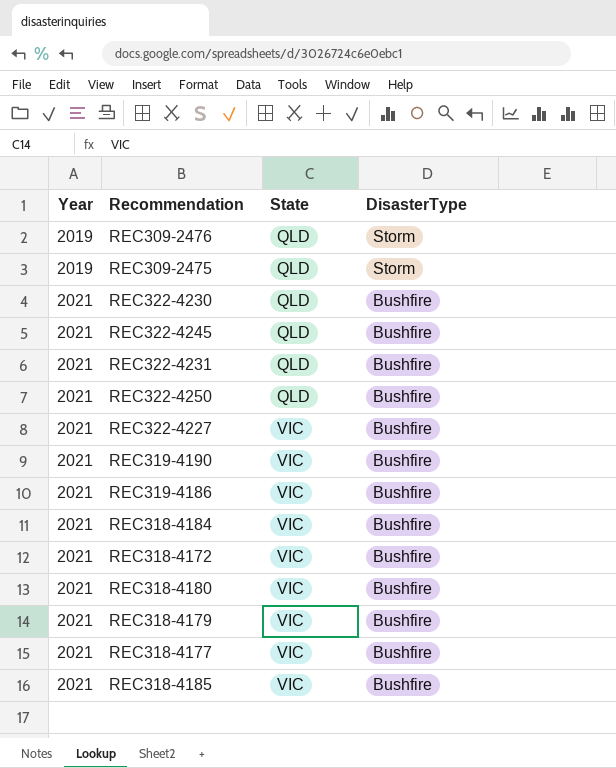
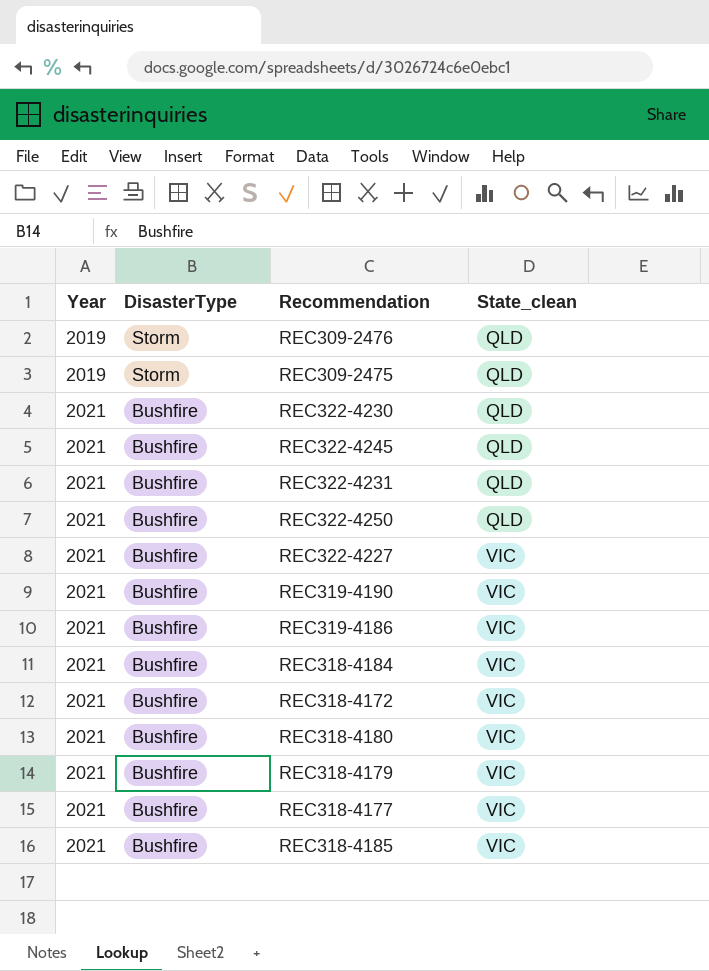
column DisasterType | position: 4 -> 2
column name: State -> State_clean

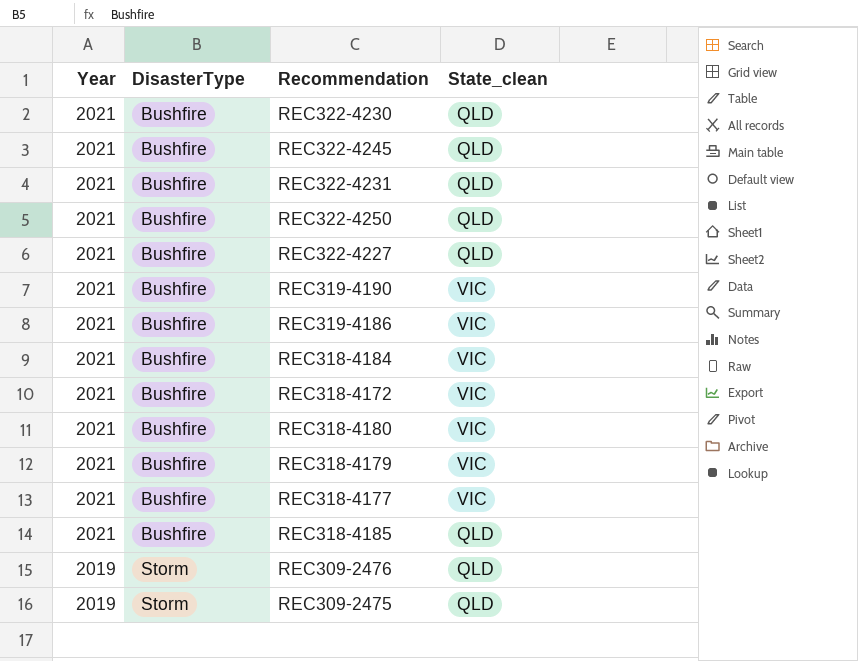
row order: Year ascending -> Year descending
REC322-4227 | State_clean: VIC -> QLD
REC318-4185 | State_clean: VIC -> QLD

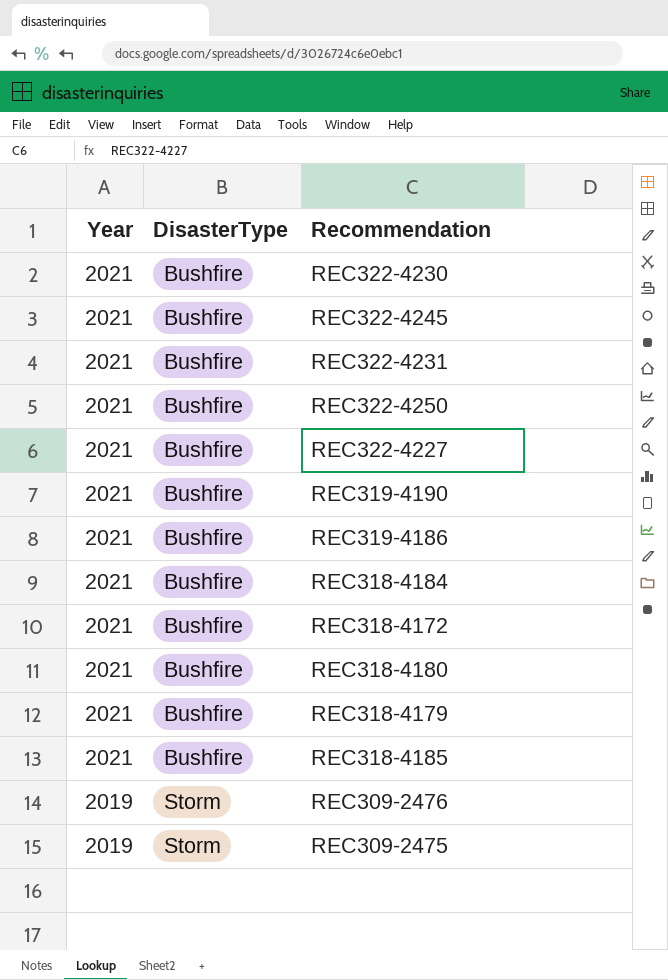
column State_clean | position: 4 -> none
row REC318-4177: 2021 | Bushfire | VIC -> none

